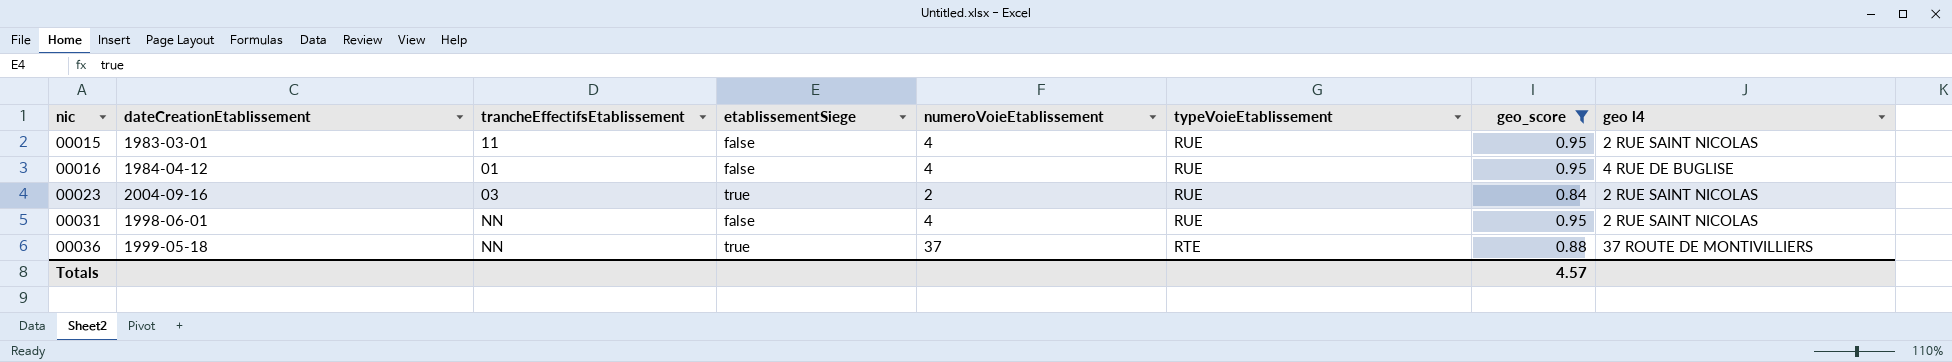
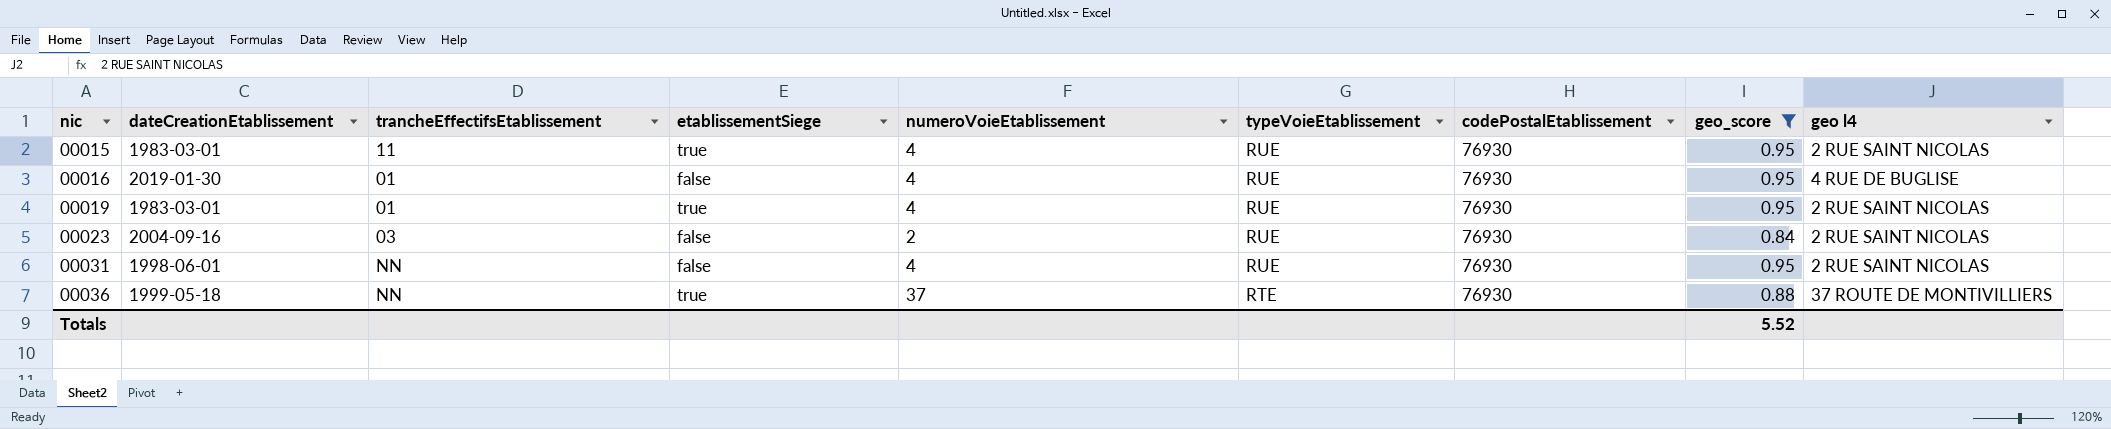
column codePostalEtablissement | position: none -> 7
00015 | etablissementSiege: false -> true
00016 | dateCreationEtablissement: 1984-04-12 -> 2019-01-30
row 00019: none -> 1983-03-01 | 01 | true | 4 | RUE | 76930 | 0.95 | 2 RUE SAINT NICOLAS
00023 | etablissementSiege: true -> false
Totals | geo_score: 4.57 -> 5.52

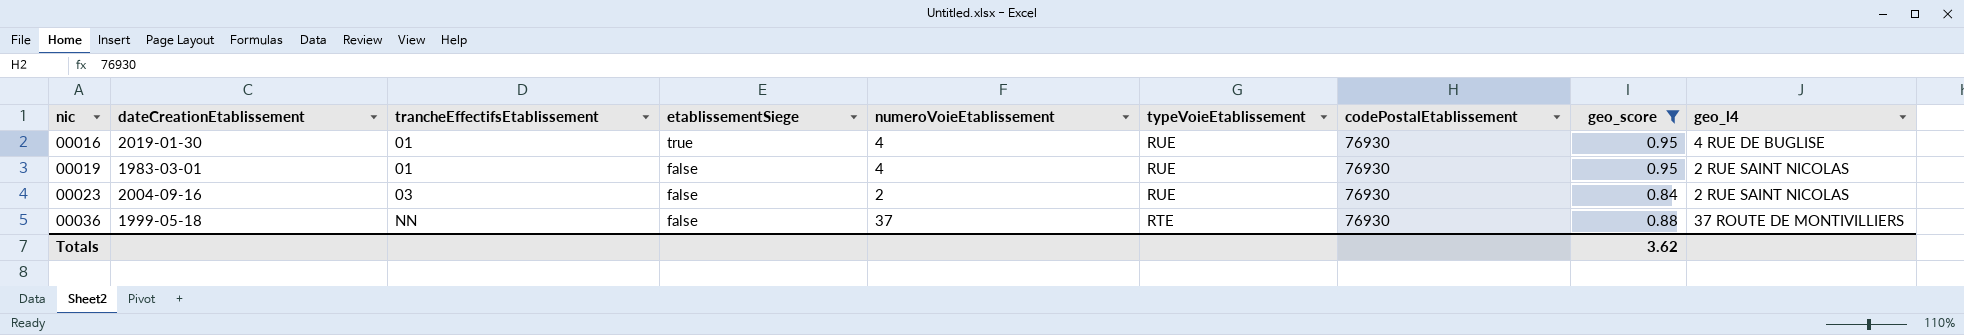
column name: geo l4 -> geo_l4
row 00015: 1983-03-01 | 11 | true | 4 | RUE | 76930 | 0.95 | 2 RUE SAINT NICOLAS -> none
row 00031: 1998-06-01 | NN | false | 4 | RUE | 76930 | 0.95 | 2 RUE SAINT NICOLAS -> none
00016 | etablissementSiege: false -> true
00019 | etablissementSiege: true -> false
00036 | etablissementSiege: true -> false
Totals | geo_score: 5.52 -> 3.62

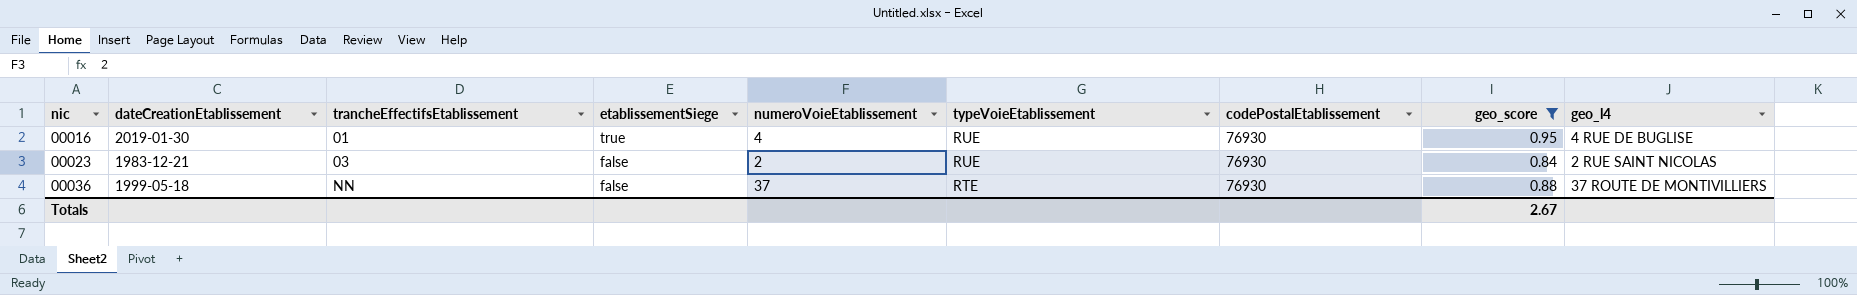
row 00019: 1983-03-01 | 01 | false | 4 | RUE | 76930 | 0.95 | 2 RUE SAINT NICOLAS -> none
00023 | dateCreationEtablissement: 2004-09-16 -> 1983-12-21
Totals | geo_score: 3.62 -> 2.67

